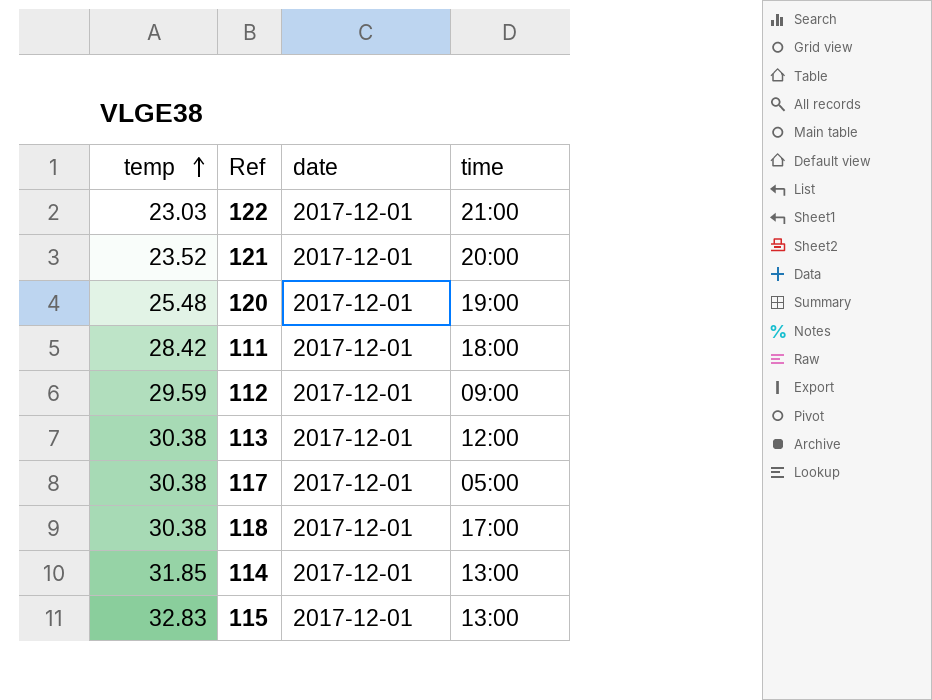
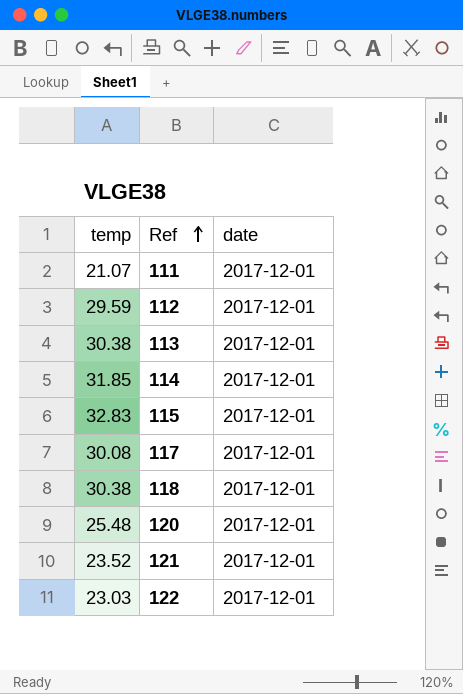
row order: temp ascending -> Ref ascending
column time | position: 4 -> none
111 | temp: 28.42 -> 21.07
117 | temp: 30.38 -> 30.08

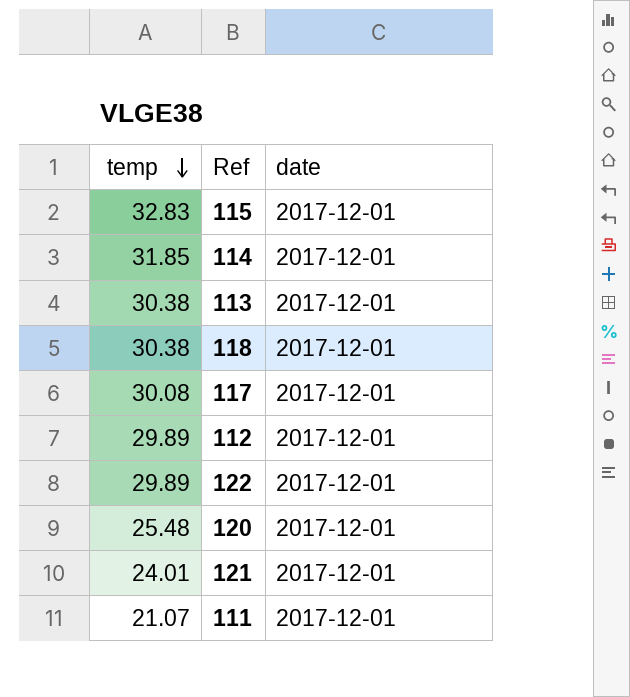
row order: Ref ascending -> temp descending
112 | temp: 29.59 -> 29.89
122 | temp: 23.03 -> 29.89
121 | temp: 23.52 -> 24.01

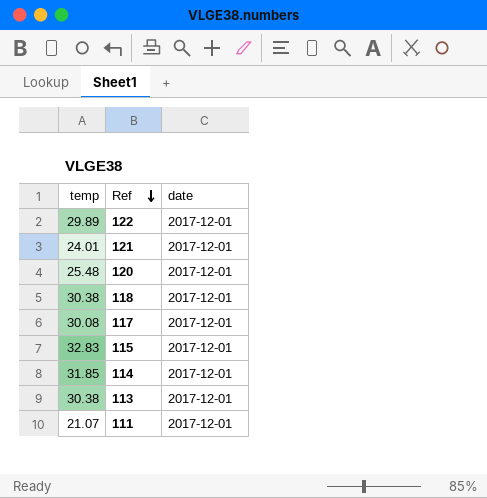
row order: temp descending -> Ref descending
row 112: 29.89 | 2017-12-01 -> none

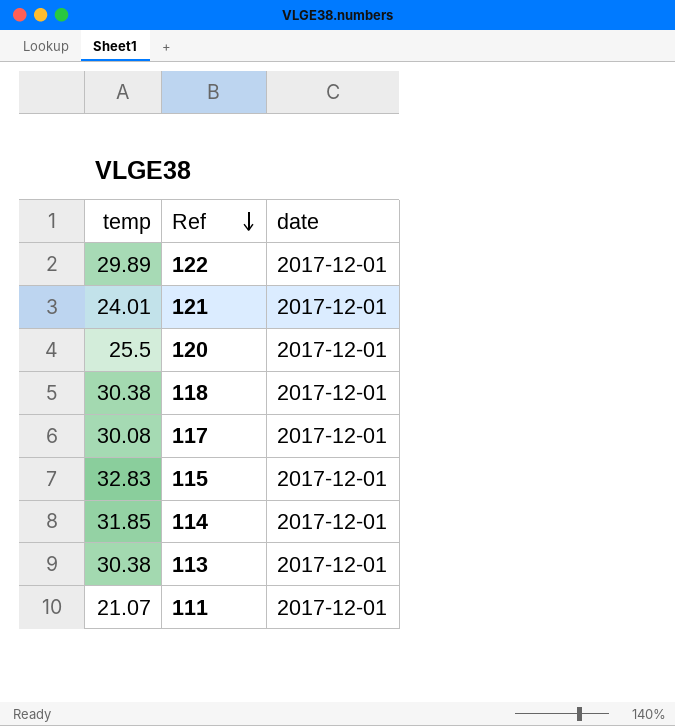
120 | temp: 25.48 -> 25.5

